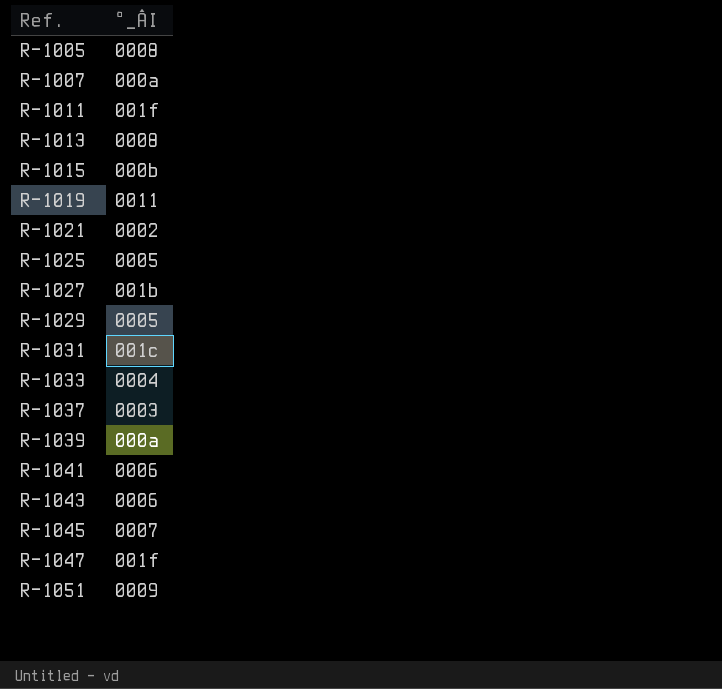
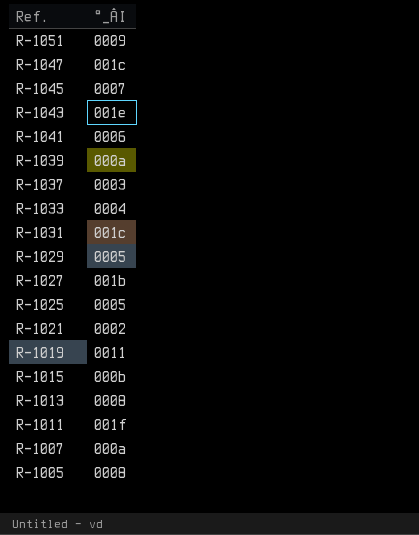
row order: Ref. ascending -> Ref. descending
R-1047 | °_ÂI: 001f -> 001c
R-1043 | °_ÂI: 0006 -> 001e

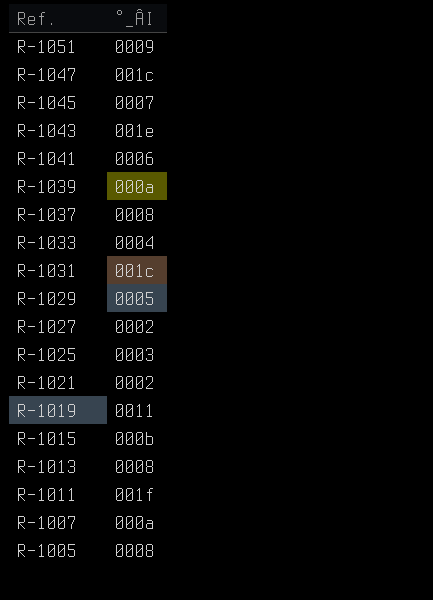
R-1037 | °_ÂI: 0003 -> 0008
R-1027 | °_ÂI: 001b -> 0002
R-1025 | °_ÂI: 0005 -> 0003

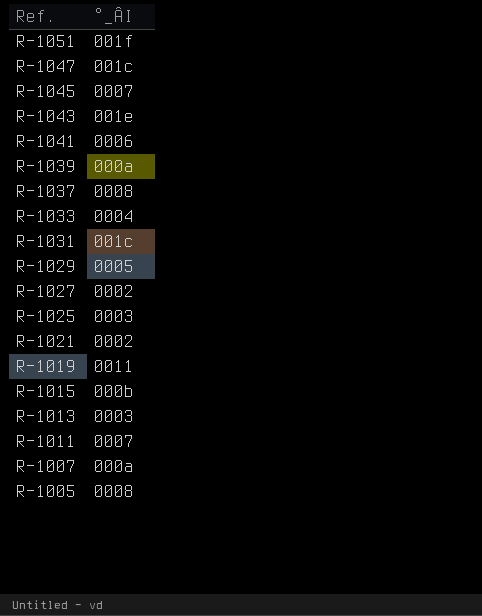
R-1051 | °_ÂI: 0009 -> 001f
R-1013 | °_ÂI: 0008 -> 0003
R-1011 | °_ÂI: 001f -> 0007

